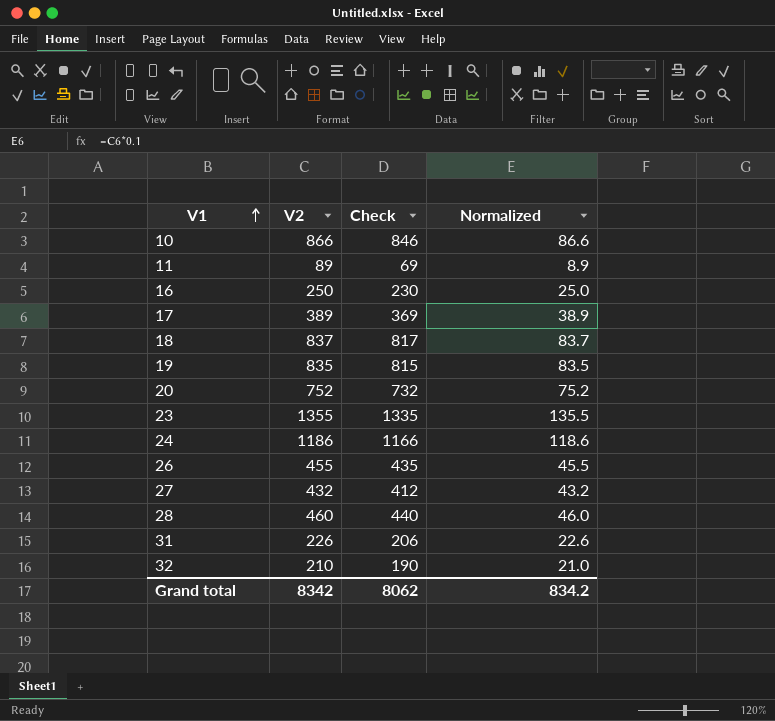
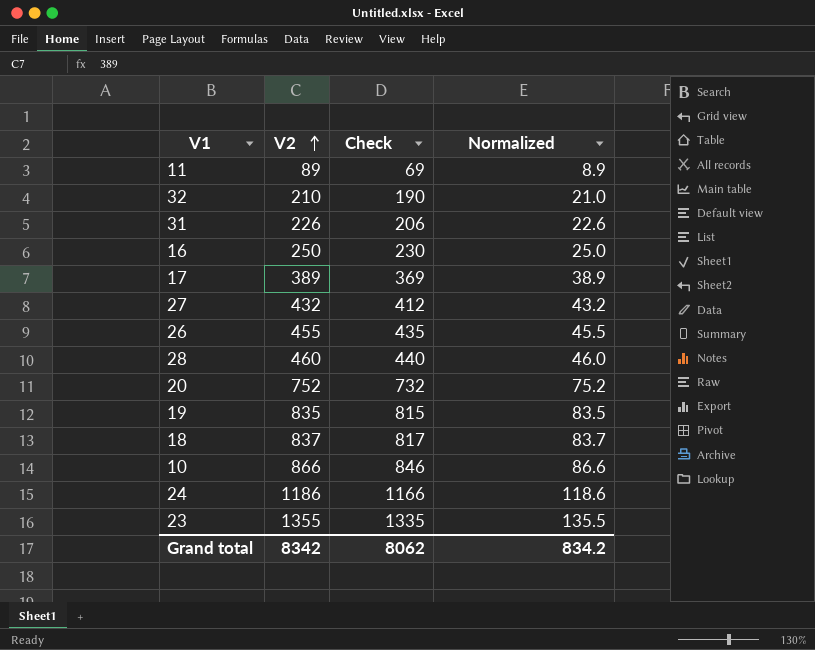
row order: V1 ascending -> V2 ascending

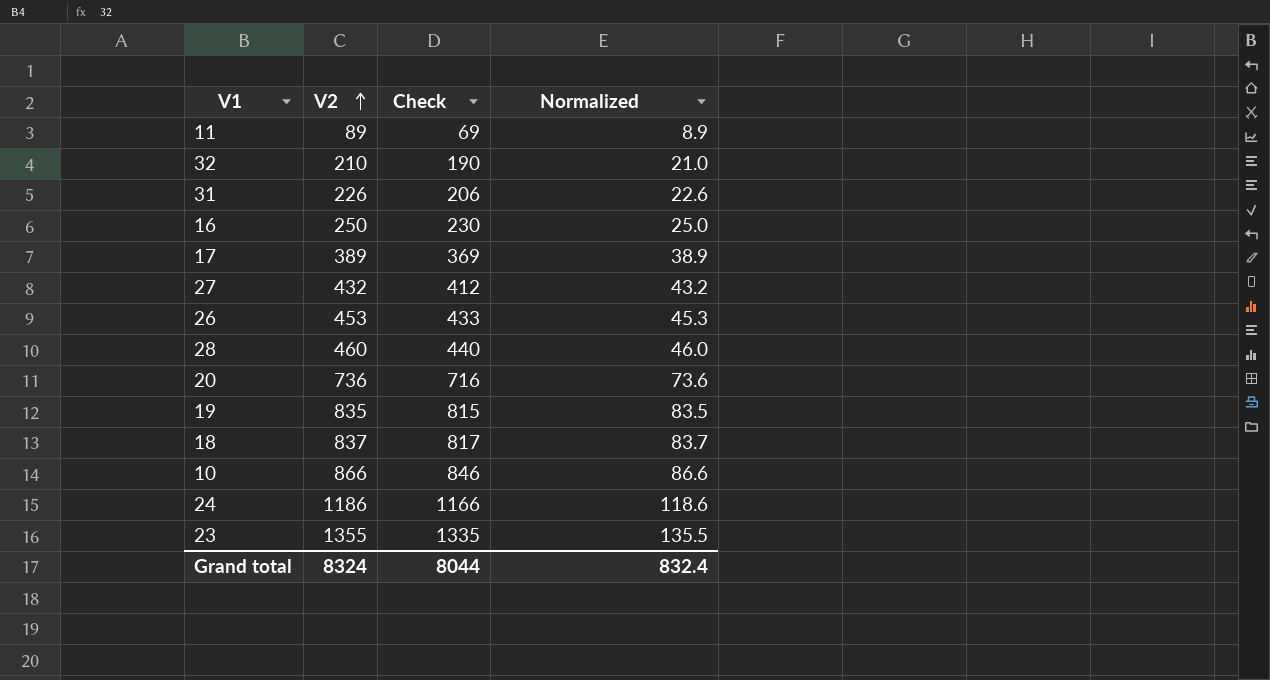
26 | V2: 455 -> 453
26 | Check: 435 -> 433
26 | Normalized: 45.5 -> 45.3
20 | V2: 752 -> 736
20 | Check: 732 -> 716
20 | Normalized: 75.2 -> 73.6
Grand total | V2: 8342 -> 8324
Grand total | Check: 8062 -> 8044
Grand total | Normalized: 834.2 -> 832.4

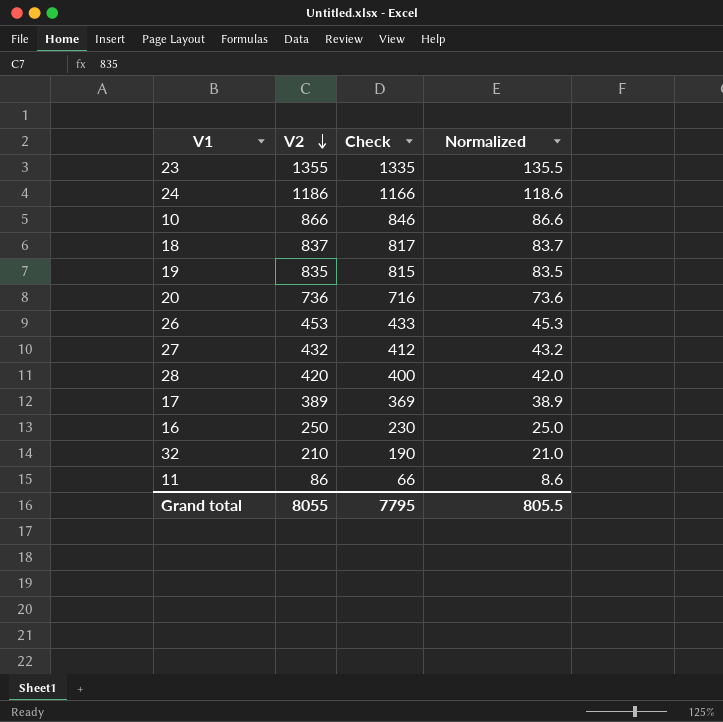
row order: V2 ascending -> V2 descending
row 31: 226 | 206 | 22.6 -> none
28 | V2: 460 -> 420
28 | Check: 440 -> 400
28 | Normalized: 46.0 -> 42.0
11 | V2: 89 -> 86
11 | Check: 69 -> 66
11 | Normalized: 8.9 -> 8.6
Grand total | V2: 8324 -> 8055
Grand total | Check: 8044 -> 7795
Grand total | Normalized: 832.4 -> 805.5

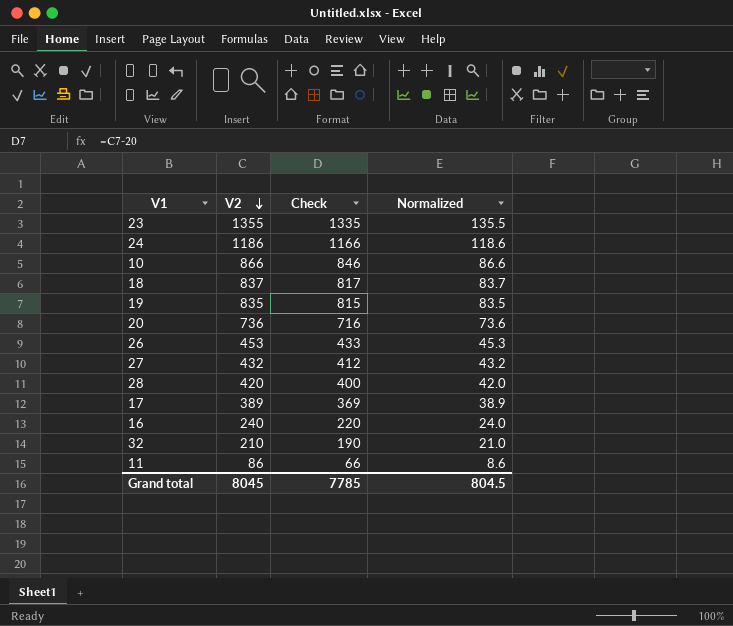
16 | V2: 250 -> 240
16 | Check: 230 -> 220
16 | Normalized: 25.0 -> 24.0
Grand total | V2: 8055 -> 8045
Grand total | Check: 7795 -> 7785
Grand total | Normalized: 805.5 -> 804.5

